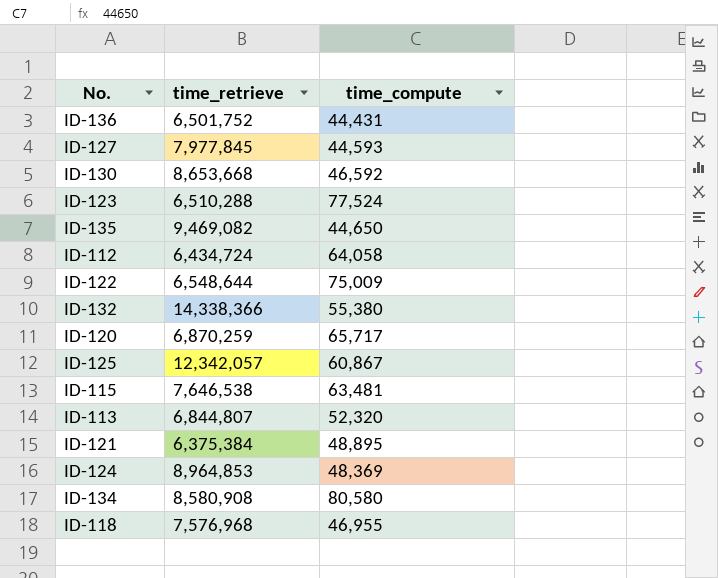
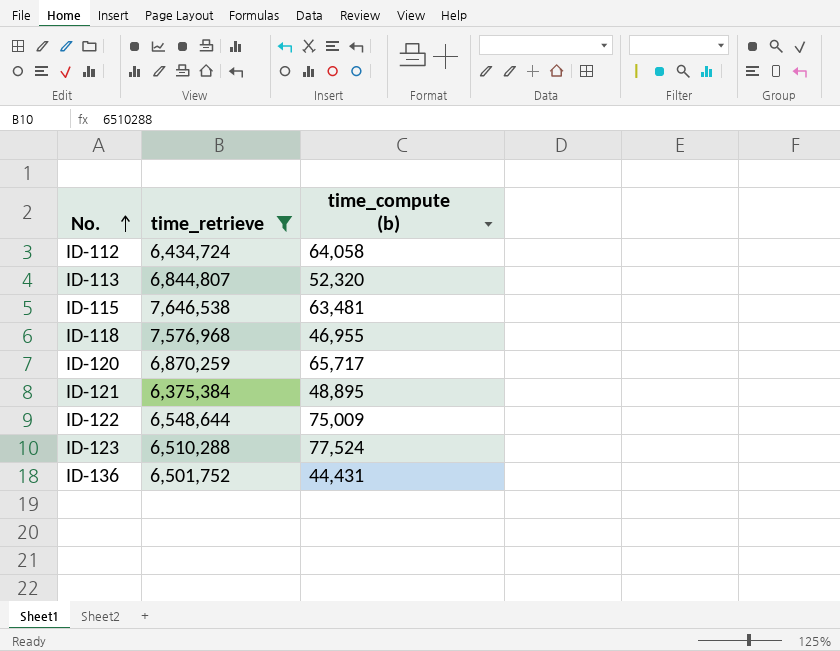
filter: none -> time_retrieve <= 7,646,538
row order: none -> No. ascending
column name: time_compute -> time_compute (b)

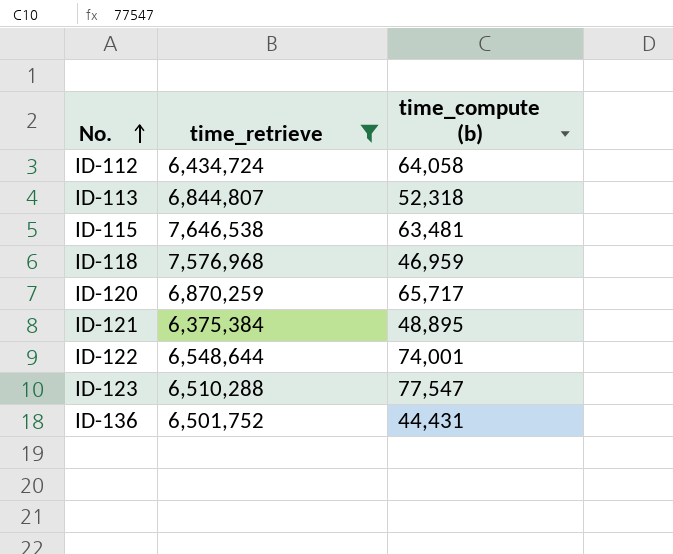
ID-113 | time_compute (b): 52,320 -> 52,318
ID-118 | time_compute (b): 46,955 -> 46,959
ID-122 | time_compute (b): 75,009 -> 74,001
ID-123 | time_compute (b): 77,524 -> 77,547

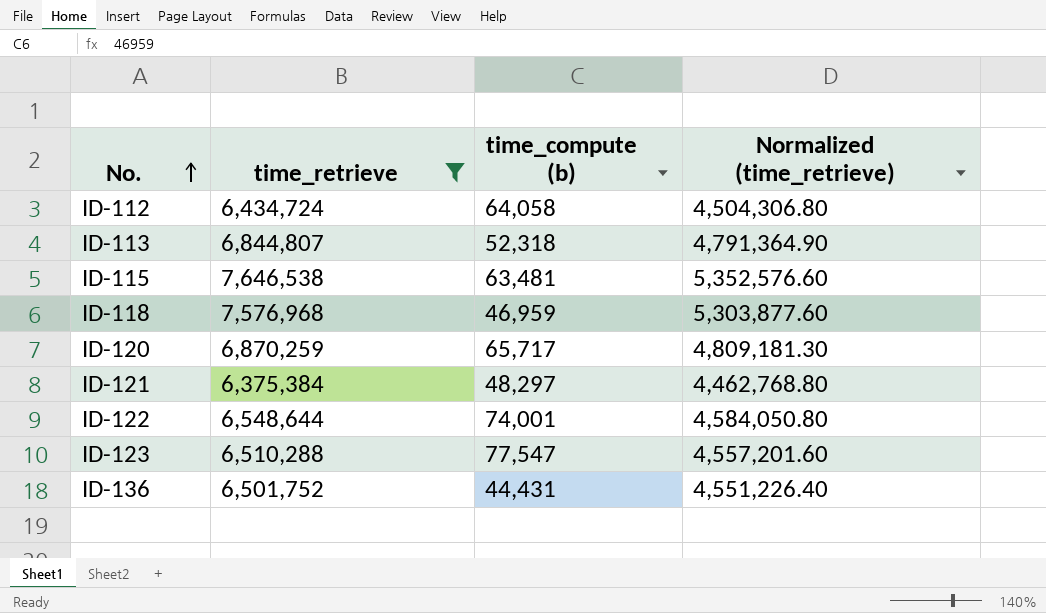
column Normalized (time_retrieve) | formula: none -> [time_retrieve] * 0.7
ID-121 | time_compute (b): 48,895 -> 48,297

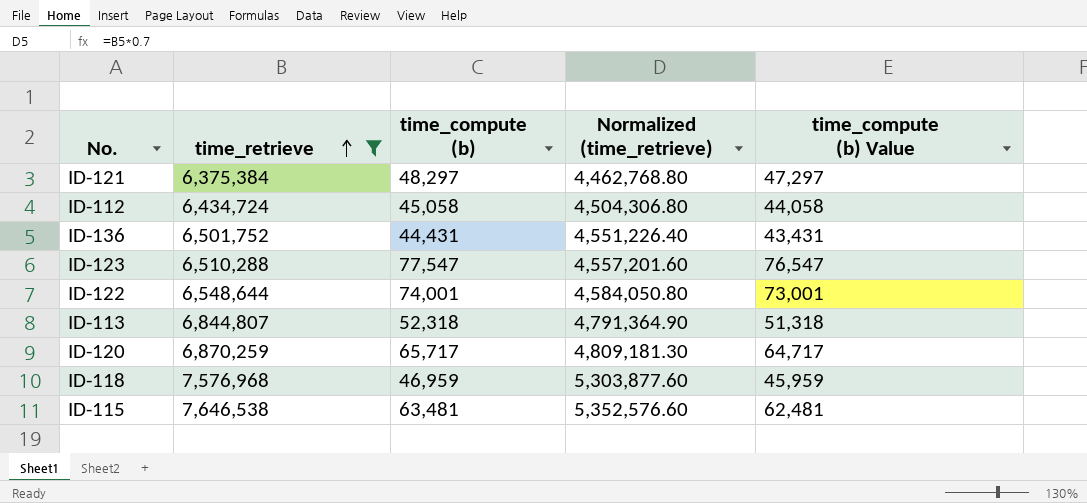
row order: No. ascending -> time_retrieve ascending
column time_compute (b) Value | formula: none -> [time_compute (b)] - 1000
ID-112 | time_compute (b): 64,058 -> 45,058

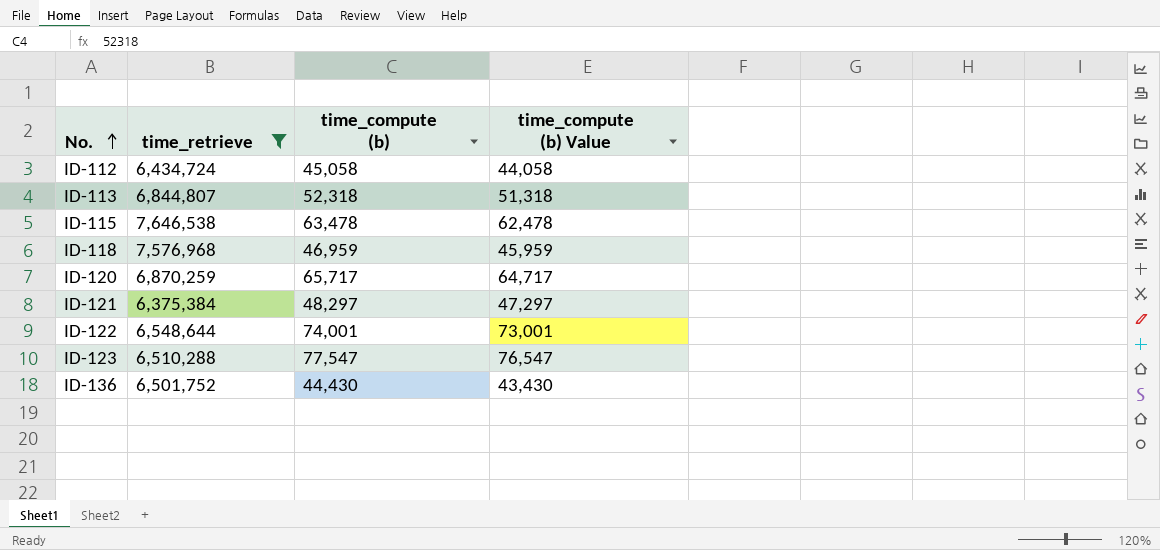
row order: time_retrieve ascending -> No. ascending
column Normalized (time_retrieve) | formula: [time_retrieve] * 0.7 -> none
ID-115 | time_compute (b): 63,481 -> 63,478
ID-115 | time_compute (b) Value: 62,481 -> 62,478
ID-136 | time_compute (b): 44,431 -> 44,430
ID-136 | time_compute (b) Value: 43,431 -> 43,430

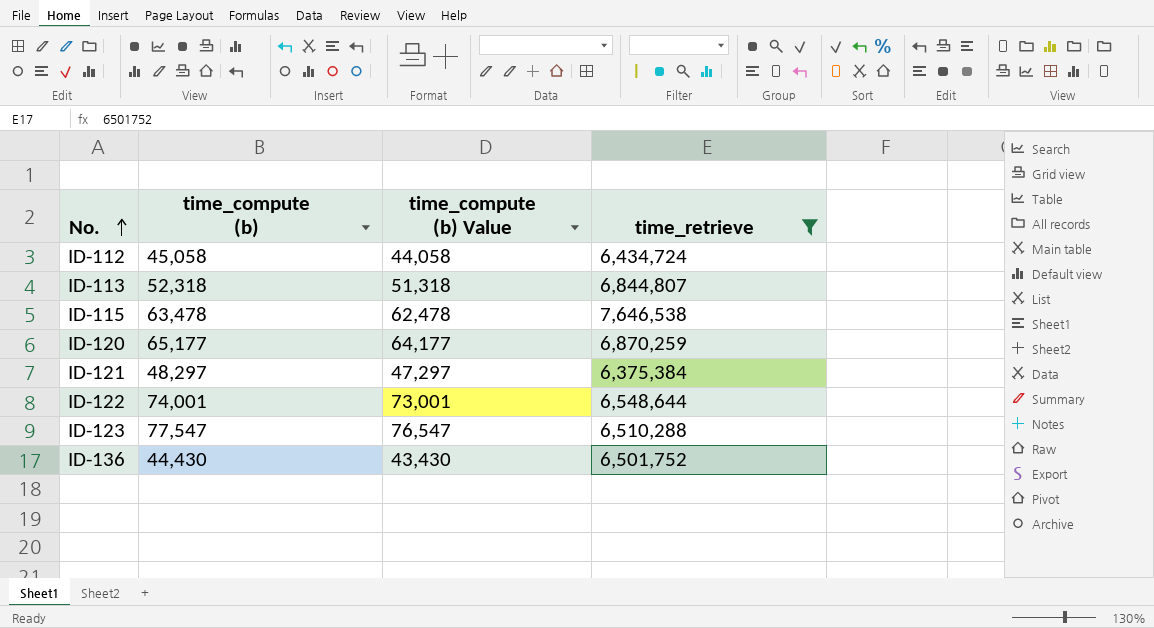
column time_retrieve | position: 2 -> 4
row ID-118: 7,576,968 | 46,959 | 45,959 -> none
ID-120 | time_compute (b): 65,717 -> 65,177
ID-120 | time_compute (b) Value: 64,717 -> 64,177

